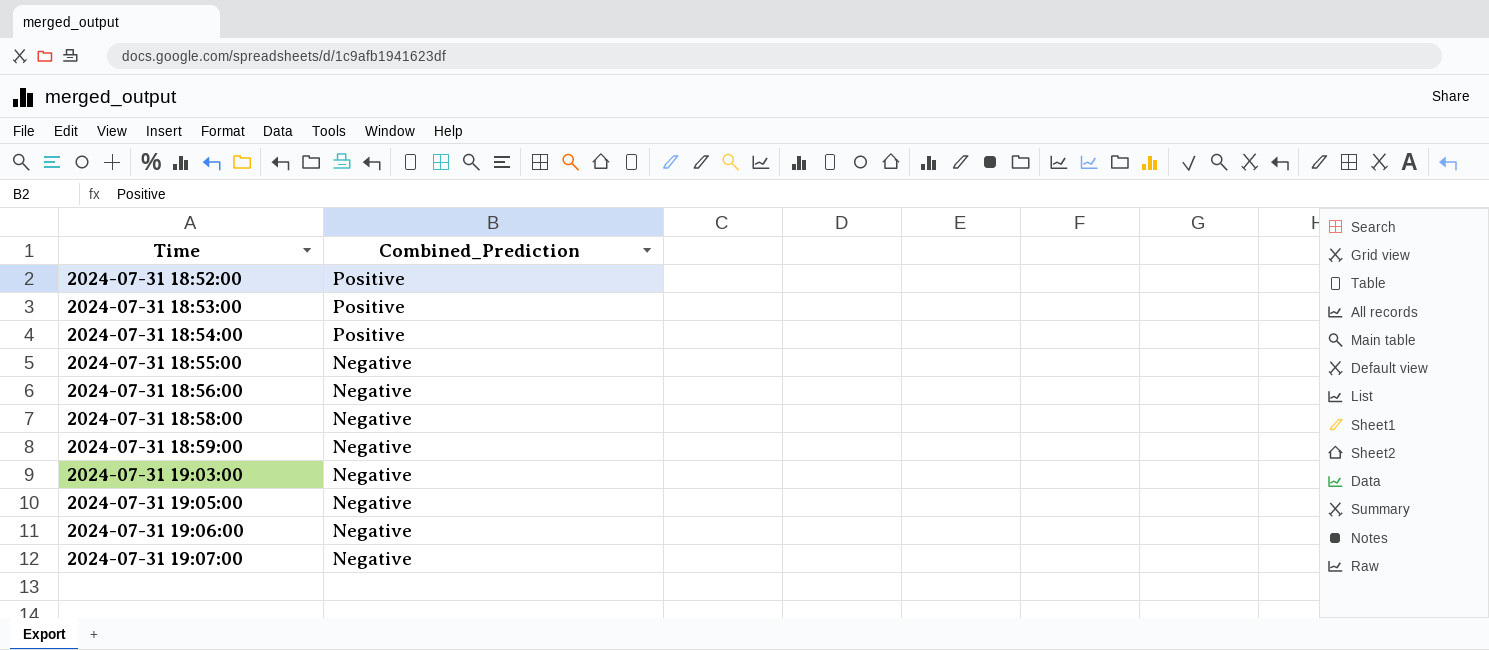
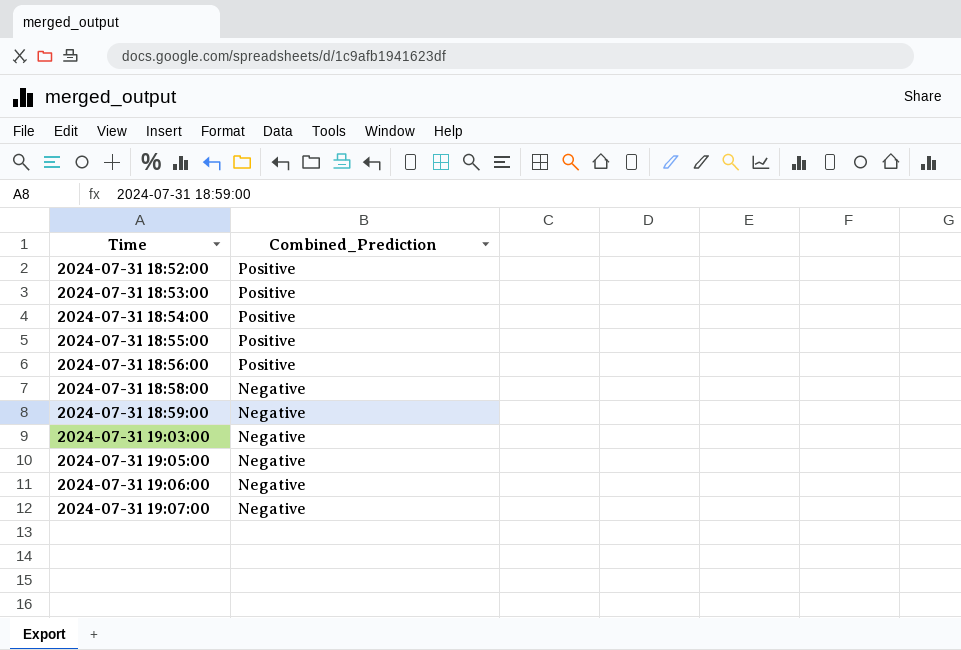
2024-07-31 18:55:00 | Combined_Prediction: Negative -> Positive
2024-07-31 18:56:00 | Combined_Prediction: Negative -> Positive

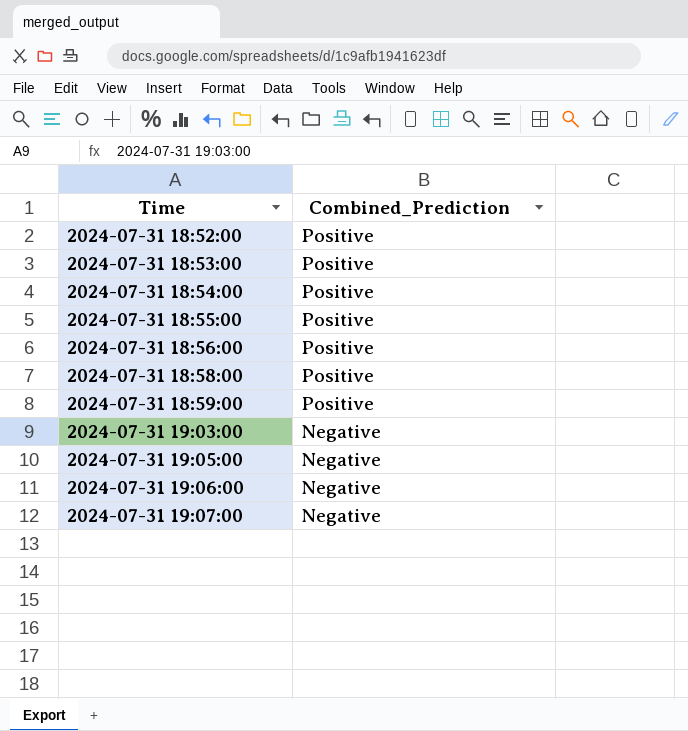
2024-07-31 18:58:00 | Combined_Prediction: Negative -> Positive
2024-07-31 18:59:00 | Combined_Prediction: Negative -> Positive

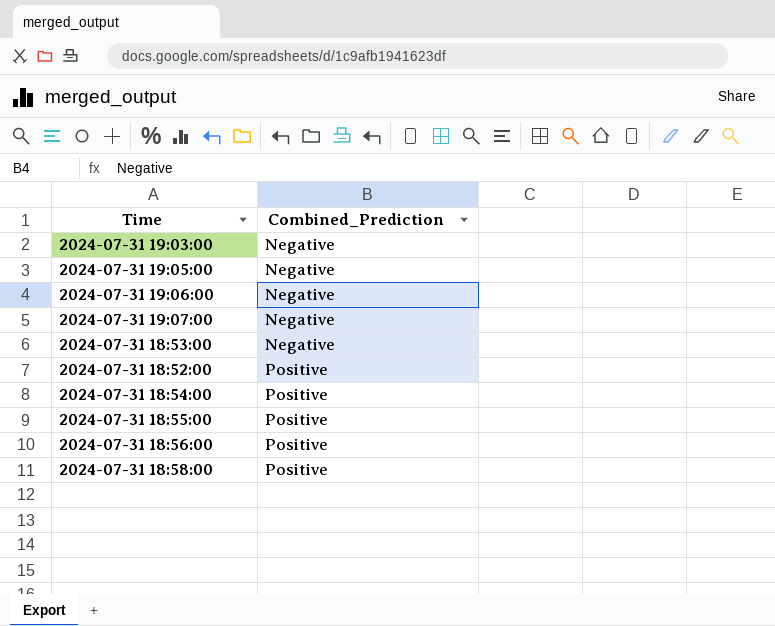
row order: Time ascending -> Combined_Prediction ascending
row 2024-07-31 18:59:00: Positive -> none
2024-07-31 18:53:00 | Combined_Prediction: Positive -> Negative

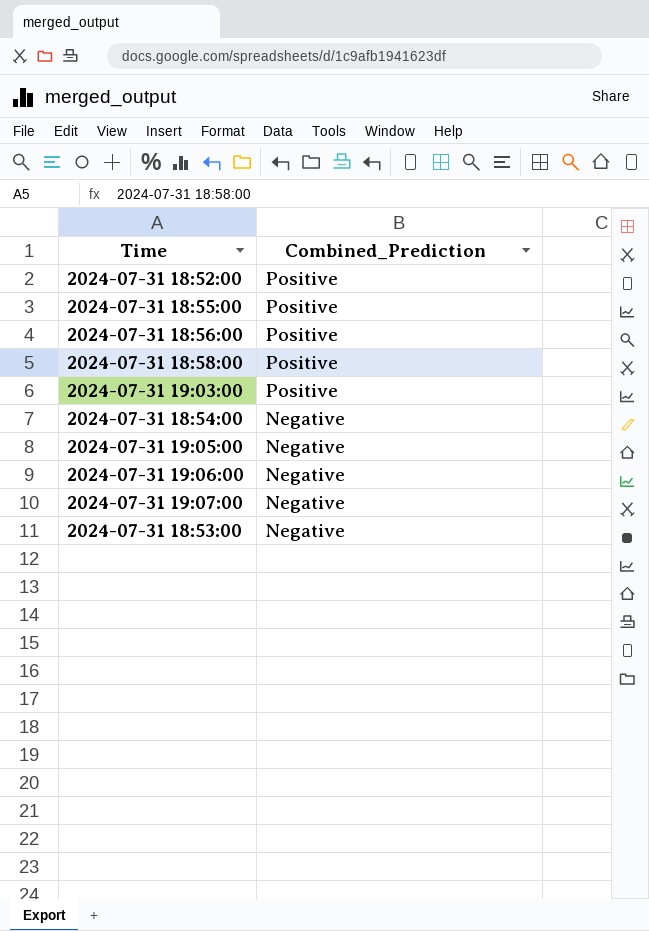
row order: Combined_Prediction ascending -> Combined_Prediction descending
2024-07-31 19:03:00 | Combined_Prediction: Negative -> Positive
2024-07-31 18:54:00 | Combined_Prediction: Positive -> Negative

